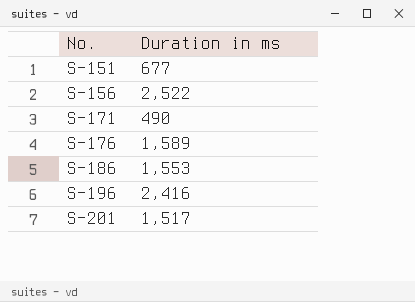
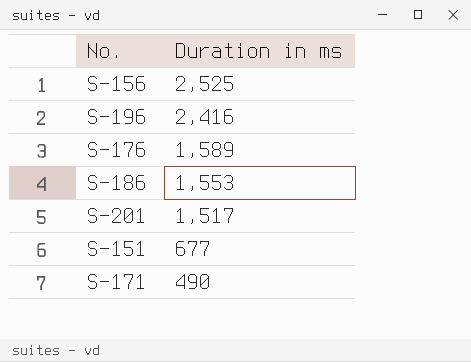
row order: No. ascending -> Duration in ms descending
S-156 | Duration in ms: 2,522 -> 2,525

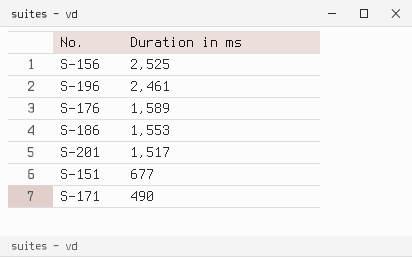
S-196 | Duration in ms: 2,416 -> 2,461

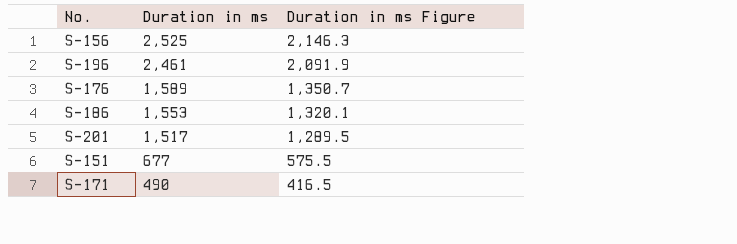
column Duration in ms Figure | formula: none -> [Duration in ms] * 0.85

